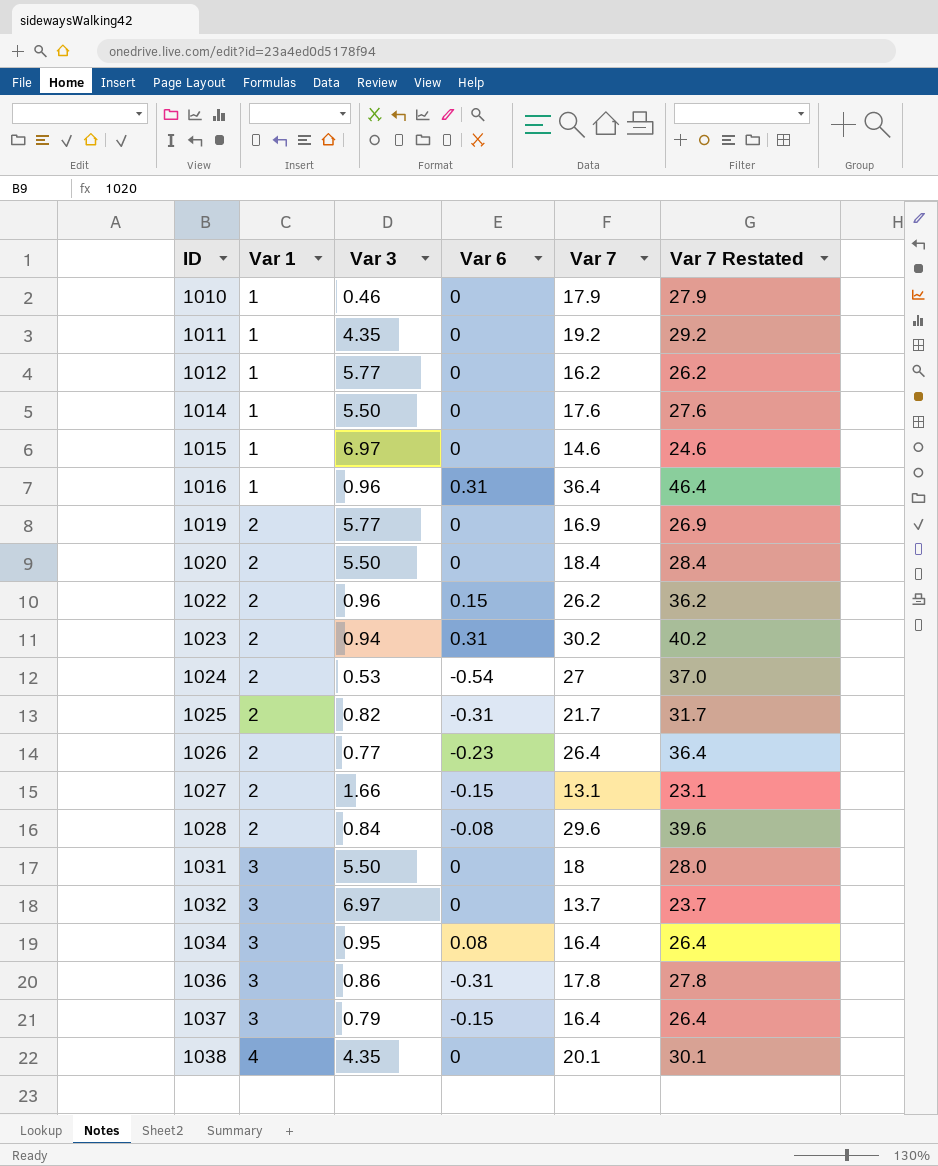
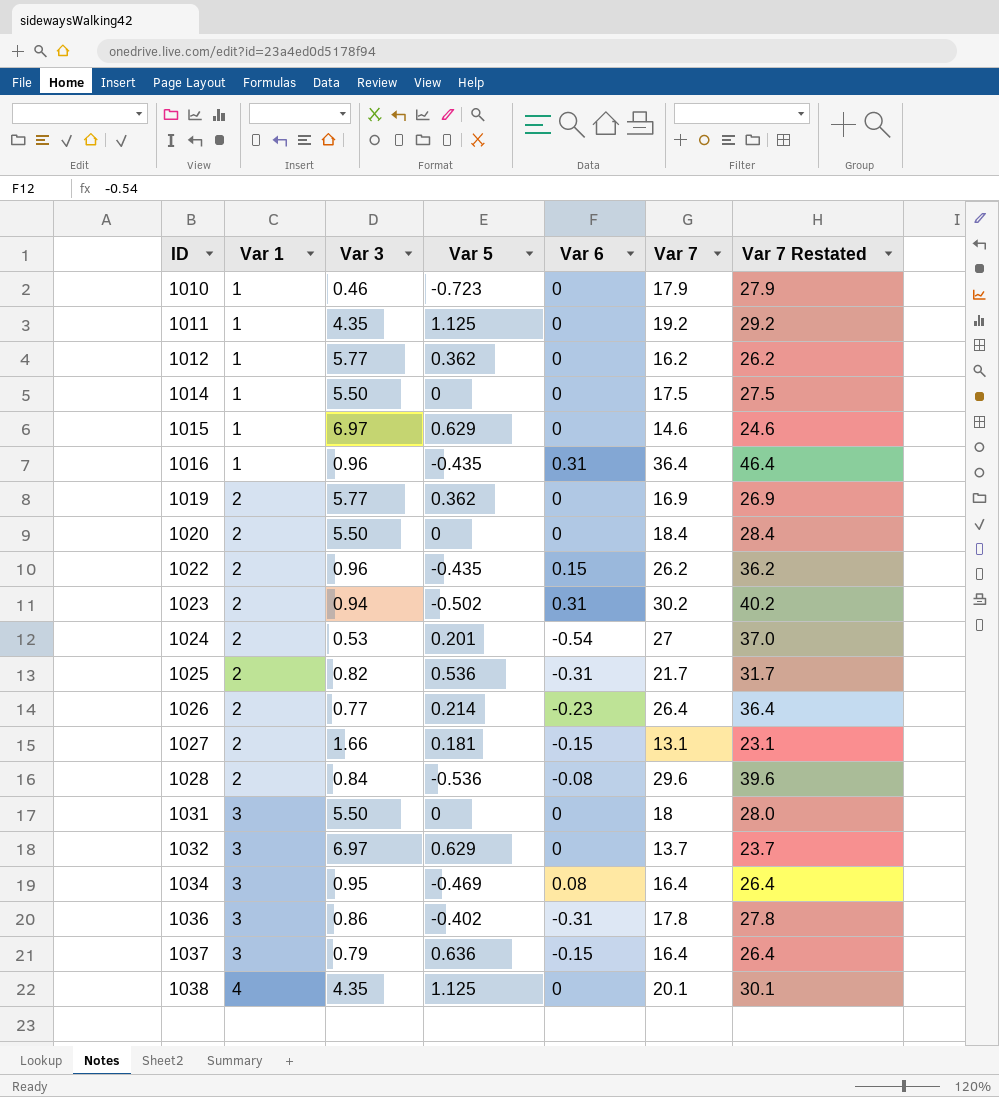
column Var 5 | position: none -> 4
1014 | Var 7: 17.6 -> 17.5
1014 | Var 7 Restated: 27.6 -> 27.5

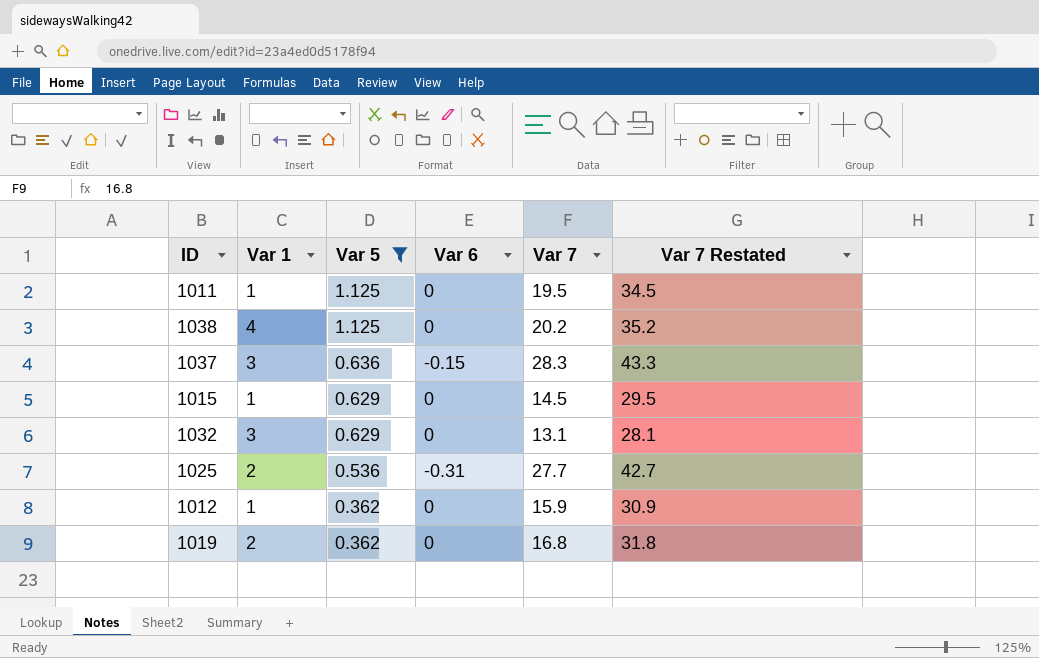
filter: none -> Var 5 >= 0.362
row order: ID ascending -> Var 5 descending
column Var 3 | position: 3 -> none
column Var 7 Restated | formula: [Var 7] + 10 -> [Var 7] + 15
1011 | Var 7: 19.2 -> 19.5
1038 | Var 7: 20.1 -> 20.2
1037 | Var 7: 16.4 -> 28.3
1015 | Var 7: 14.6 -> 14.5
1032 | Var 7: 13.7 -> 13.1
1025 | Var 7: 21.7 -> 27.7
1012 | Var 7: 16.2 -> 15.9
1019 | Var 7: 16.9 -> 16.8

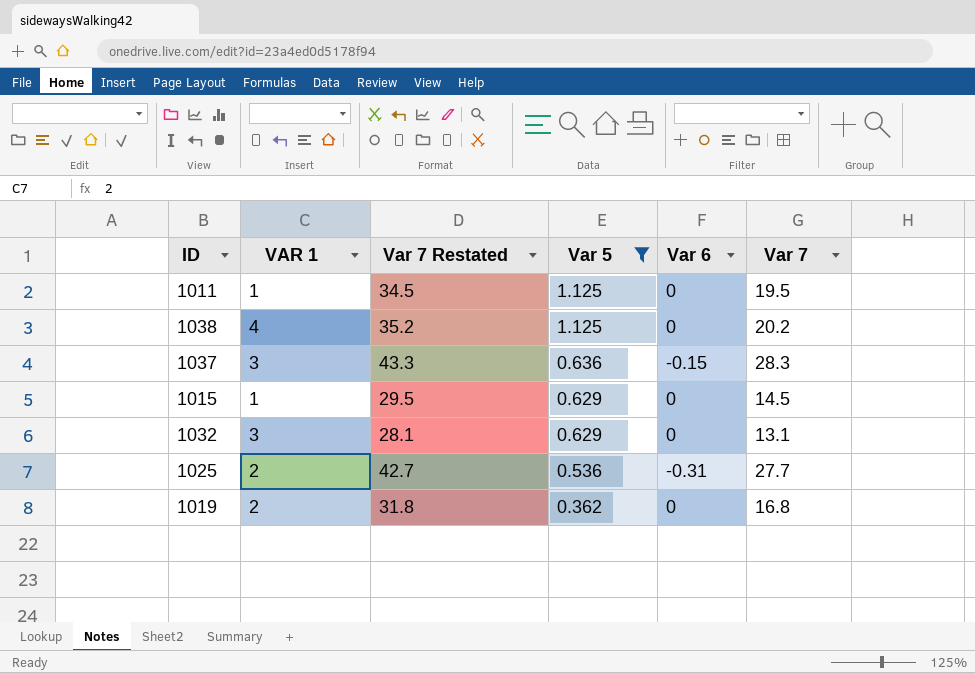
column name: Var 1 -> VAR 1
column Var 7 Restated | position: 6 -> 3
row 1012: 1 | 0.362 | 0 | 15.9 | 30.9 -> none

